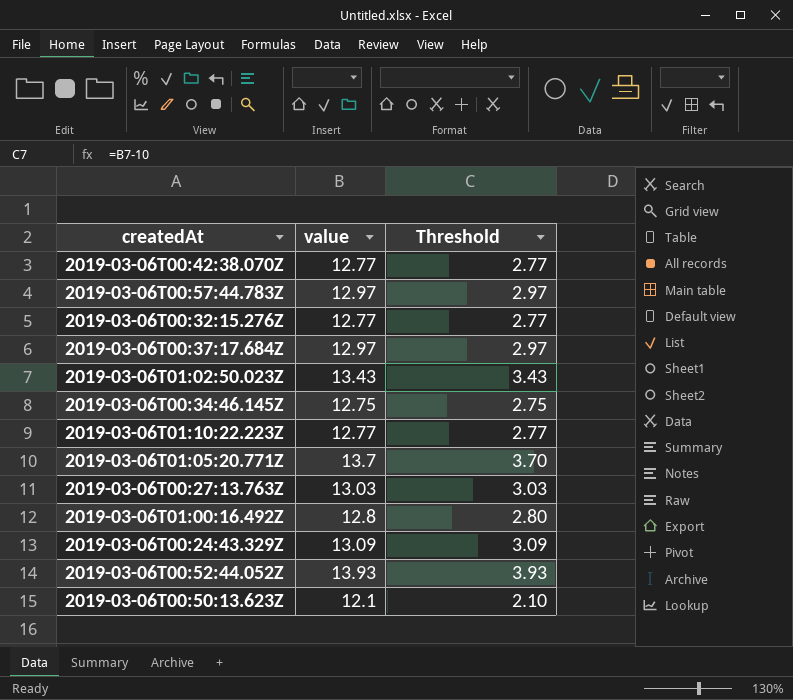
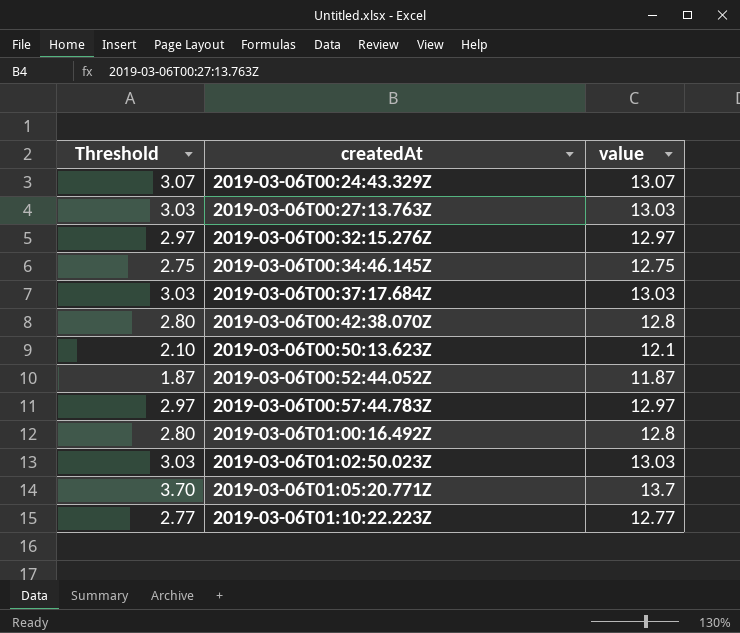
row order: none -> createdAt ascending
column Threshold | position: 3 -> 1
2019-03-06T00:24:43.329Z | Threshold: 3.09 -> 3.07
2019-03-06T00:24:43.329Z | value: 13.09 -> 13.07
2019-03-06T00:32:15.276Z | Threshold: 2.77 -> 2.97
2019-03-06T00:32:15.276Z | value: 12.77 -> 12.97
2019-03-06T00:37:17.684Z | Threshold: 2.97 -> 3.03
2019-03-06T00:37:17.684Z | value: 12.97 -> 13.03
2019-03-06T00:42:38.070Z | Threshold: 2.77 -> 2.80
2019-03-06T00:42:38.070Z | value: 12.77 -> 12.8
2019-03-06T00:52:44.052Z | Threshold: 3.93 -> 1.87
2019-03-06T00:52:44.052Z | value: 13.93 -> 11.87
2019-03-06T01:02:50.023Z | Threshold: 3.43 -> 3.03
2019-03-06T01:02:50.023Z | value: 13.43 -> 13.03

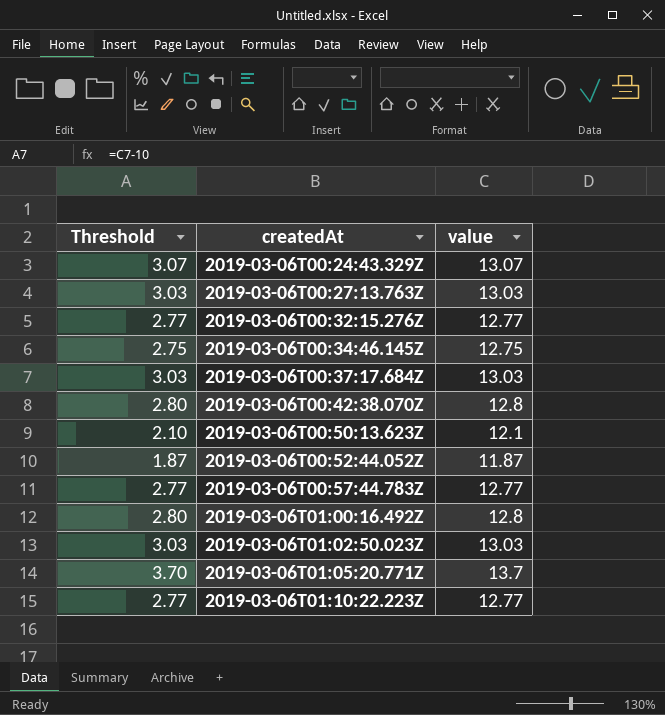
2019-03-06T00:32:15.276Z | Threshold: 2.97 -> 2.77
2019-03-06T00:32:15.276Z | value: 12.97 -> 12.77
2019-03-06T00:57:44.783Z | Threshold: 2.97 -> 2.77
2019-03-06T00:57:44.783Z | value: 12.97 -> 12.77

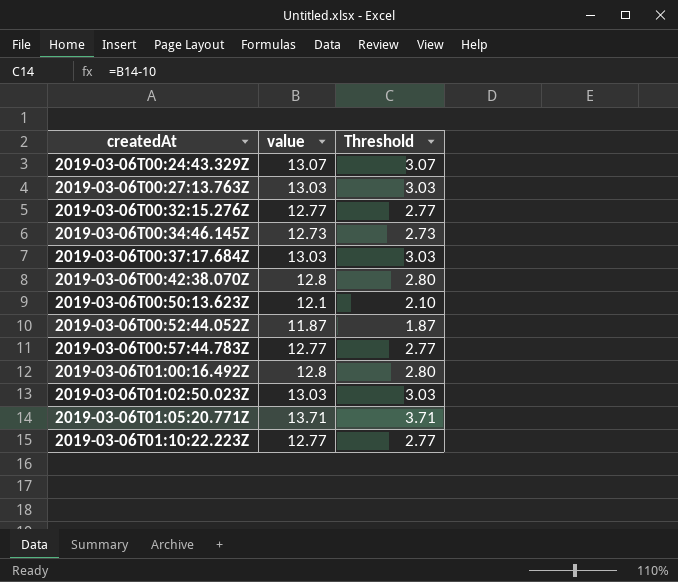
column Threshold | position: 1 -> 3
2019-03-06T00:34:46.145Z | value: 12.75 -> 12.73
2019-03-06T00:34:46.145Z | Threshold: 2.75 -> 2.73
2019-03-06T01:05:20.771Z | value: 13.7 -> 13.71
2019-03-06T01:05:20.771Z | Threshold: 3.70 -> 3.71

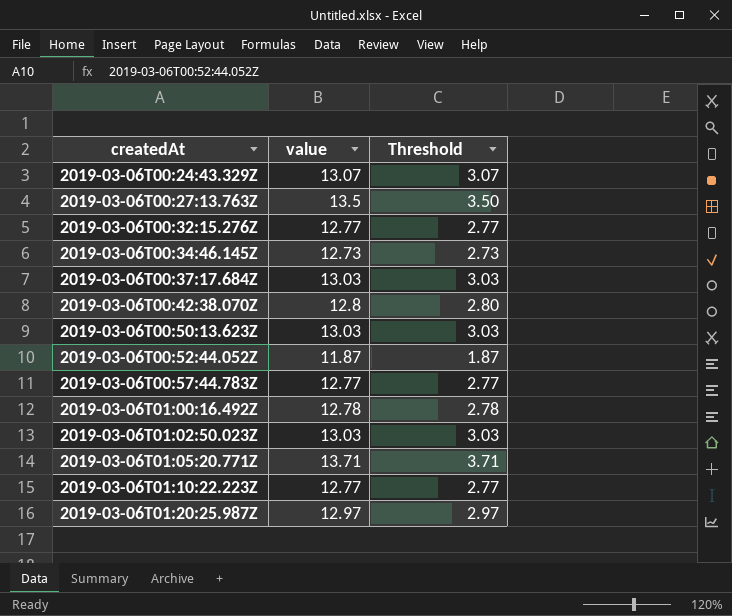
2019-03-06T00:27:13.763Z | value: 13.03 -> 13.5
2019-03-06T00:27:13.763Z | Threshold: 3.03 -> 3.50
2019-03-06T00:50:13.623Z | value: 12.1 -> 13.03
2019-03-06T00:50:13.623Z | Threshold: 2.10 -> 3.03
2019-03-06T01:00:16.492Z | value: 12.8 -> 12.78
2019-03-06T01:00:16.492Z | Threshold: 2.80 -> 2.78
row 2019-03-06T01:20:25.987Z: none -> 12.97 | 2.97

